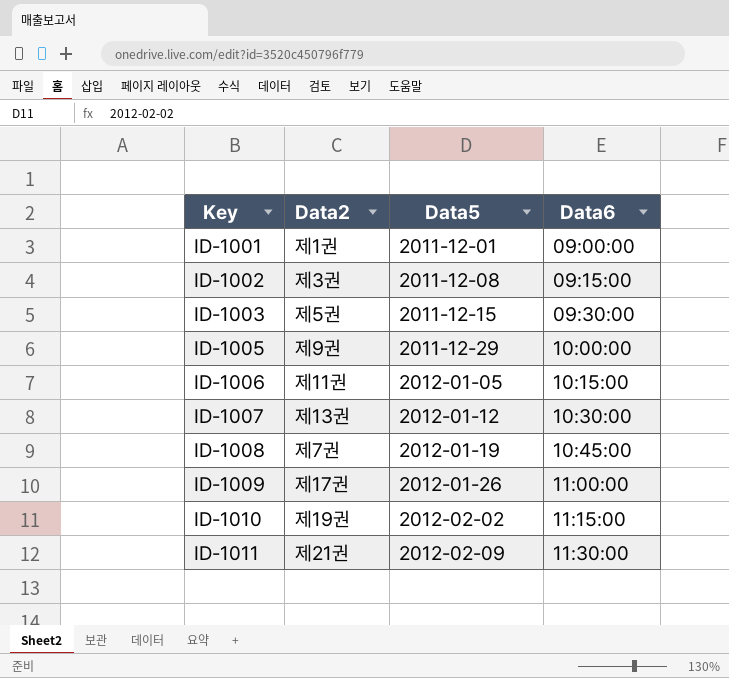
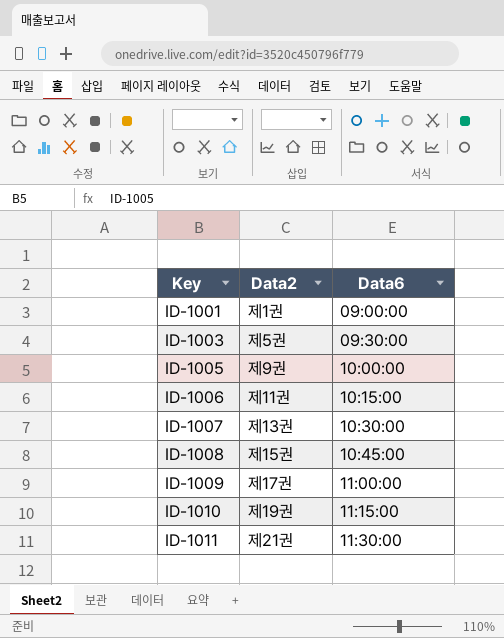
column Data5 | position: 3 -> none
row ID-1002: 제3권 | 2011-12-08 | 09:15:00 -> none
ID-1008 | Data2: 제7권 -> 제15권

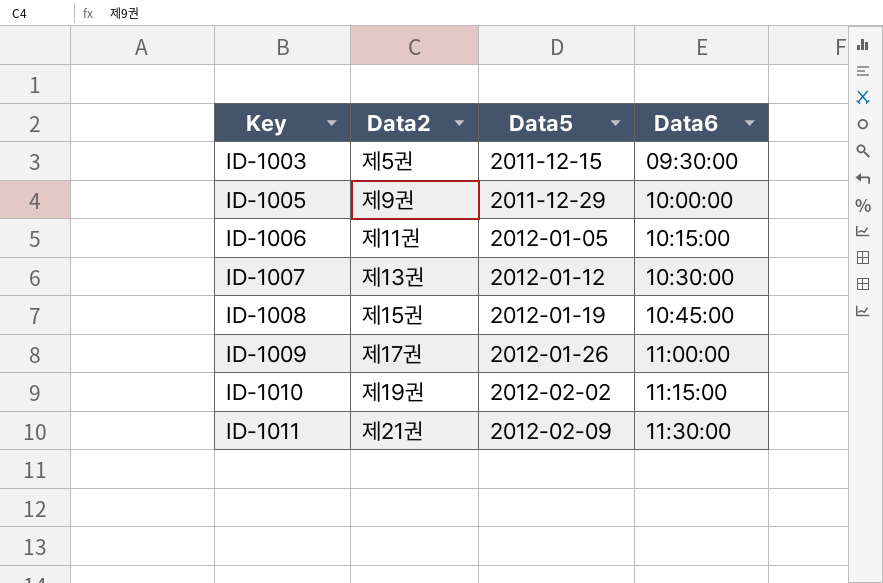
column Data5 | position: none -> 3
row ID-1001: 제1권 | 09:00:00 -> none

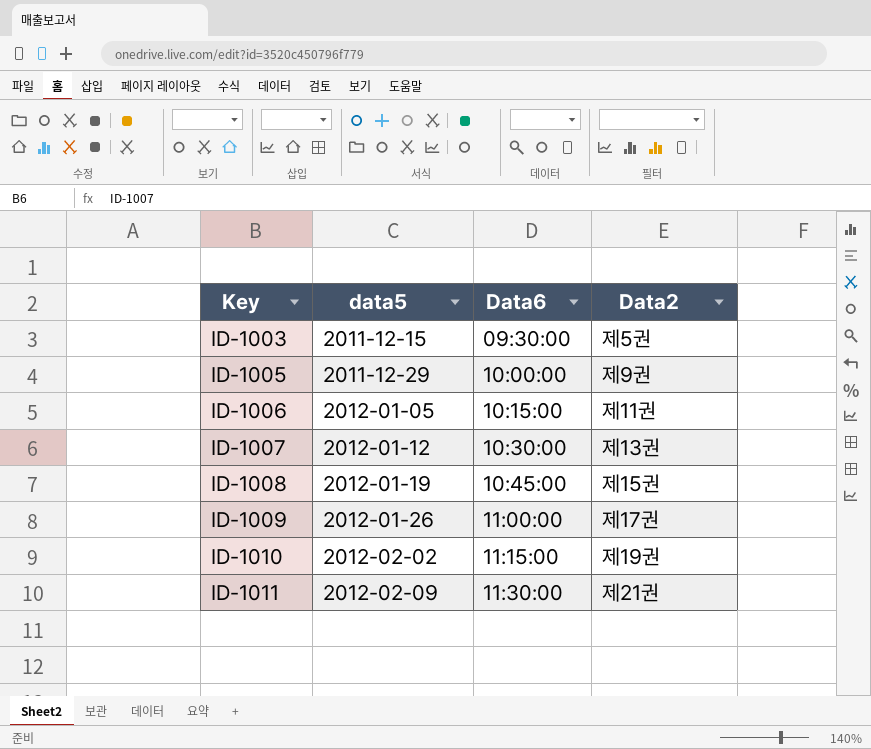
column name: Data5 -> data5
column Data2 | position: 2 -> 4

